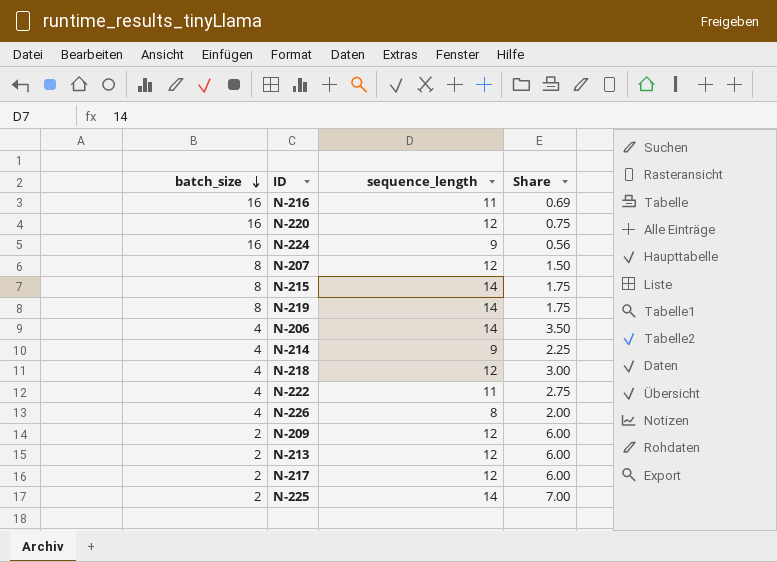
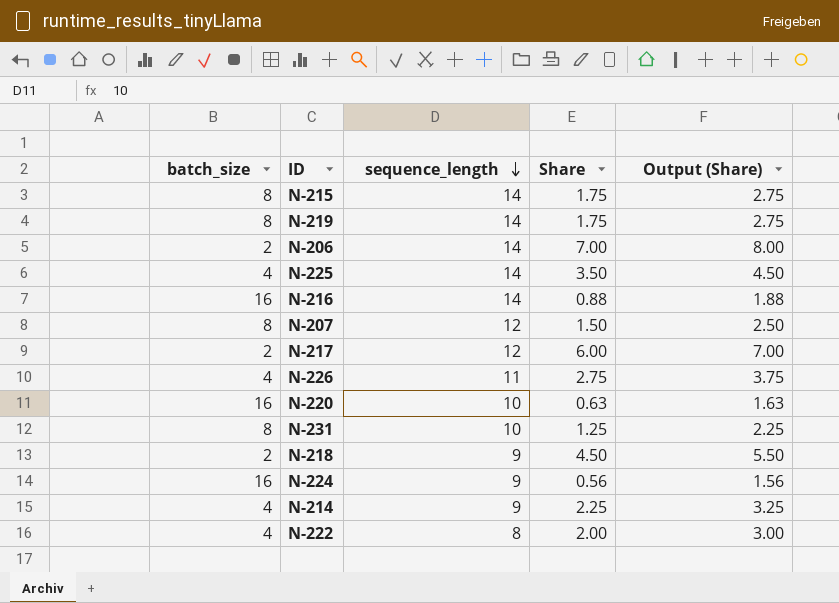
row order: batch_size descending -> sequence_length descending
column Output (Share) | formula: none -> [Share] + 1
row N-209: 2 | 12 | 6.00 -> none
row N-213: 2 | 12 | 6.00 -> none
N-206 | batch_size: 4 -> 2
N-206 | Share: 3.50 -> 7.00
N-225 | batch_size: 2 -> 4
N-225 | Share: 7.00 -> 3.50
N-216 | sequence_length: 11 -> 14
N-216 | Share: 0.69 -> 0.88
N-226 | sequence_length: 8 -> 11
N-226 | Share: 2.00 -> 2.75
N-220 | sequence_length: 12 -> 10
N-220 | Share: 0.75 -> 0.63
row N-231: none -> 8 | 10 | 1.25 | 2.25
N-218 | batch_size: 4 -> 2
N-218 | sequence_length: 12 -> 9
N-218 | Share: 3.00 -> 4.50
N-222 | sequence_length: 11 -> 8
N-222 | Share: 2.75 -> 2.00

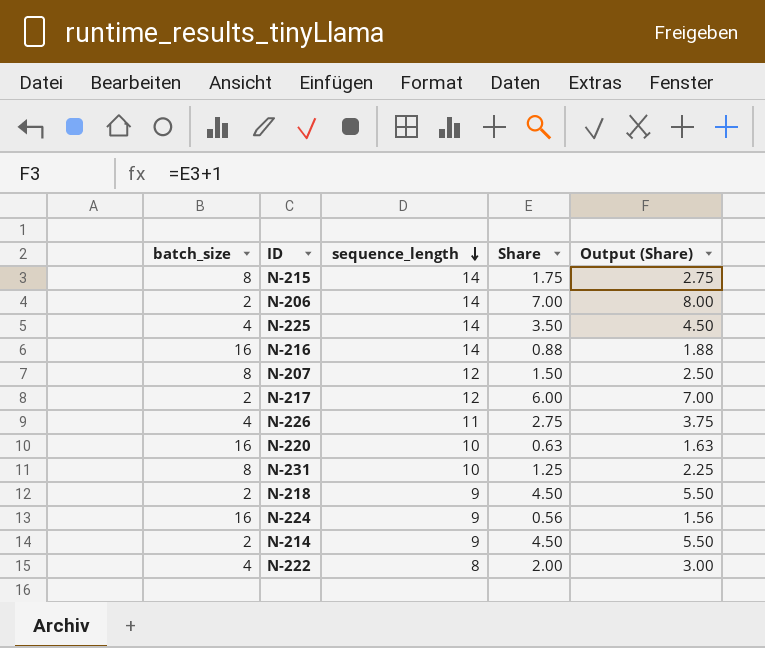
row N-219: 8 | 14 | 1.75 | 2.75 -> none
N-214 | batch_size: 4 -> 2
N-214 | Share: 2.25 -> 4.50
N-214 | Output (Share): 3.25 -> 5.50

